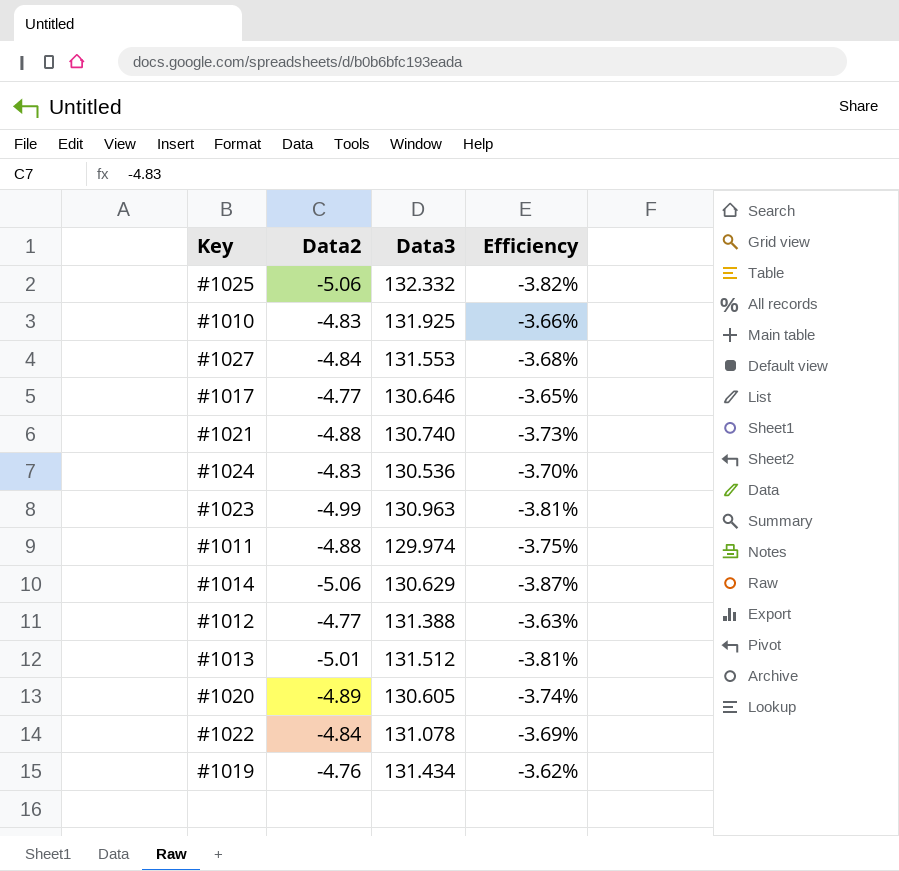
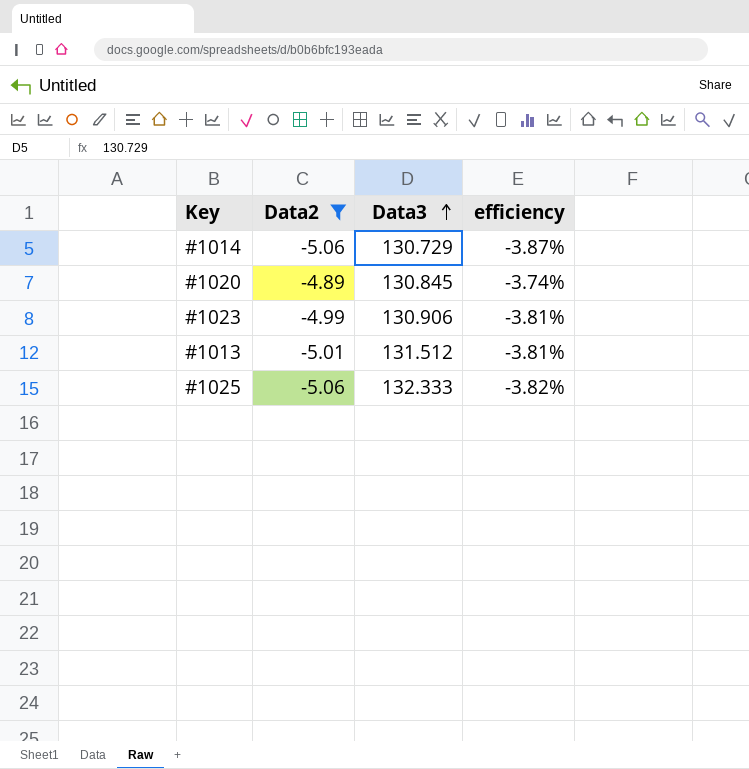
filter: none -> Data2 <= -4.89
row order: none -> Data3 ascending
column name: Efficiency -> efficiency
#1014 | Data3: 130.629 -> 130.729
#1020 | Data3: 130.605 -> 130.845
#1023 | Data3: 130.963 -> 130.906
#1025 | Data3: 132.332 -> 132.333

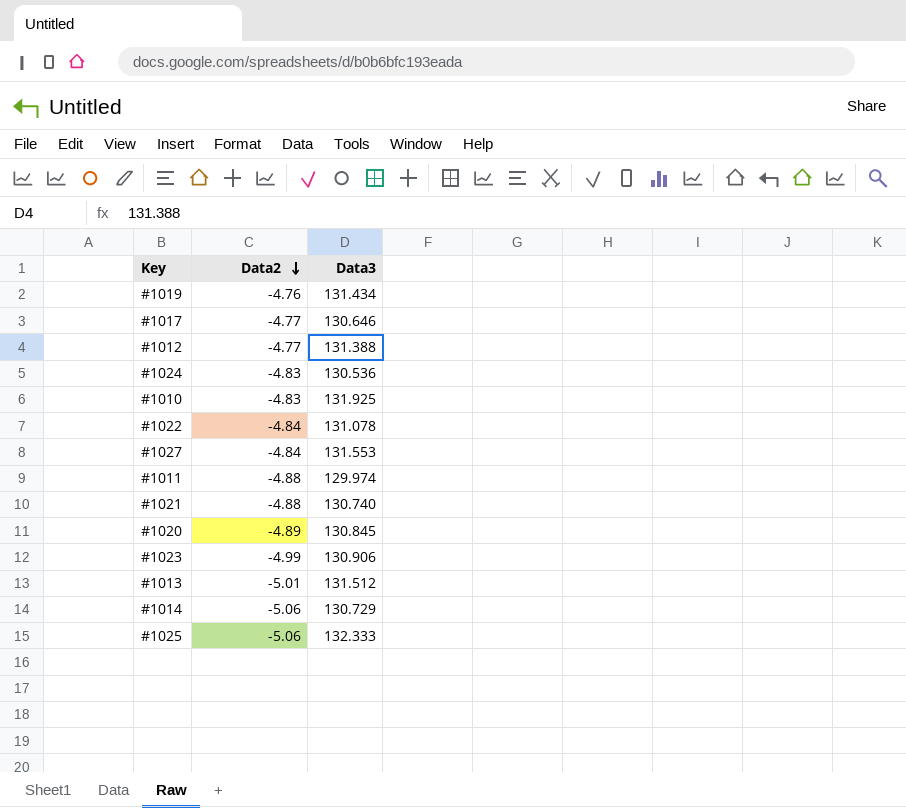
filter: Data2 <= -4.89 -> none
row order: Data3 ascending -> Data2 descending
column efficiency | formula: [Data2] / [Data3] -> none

